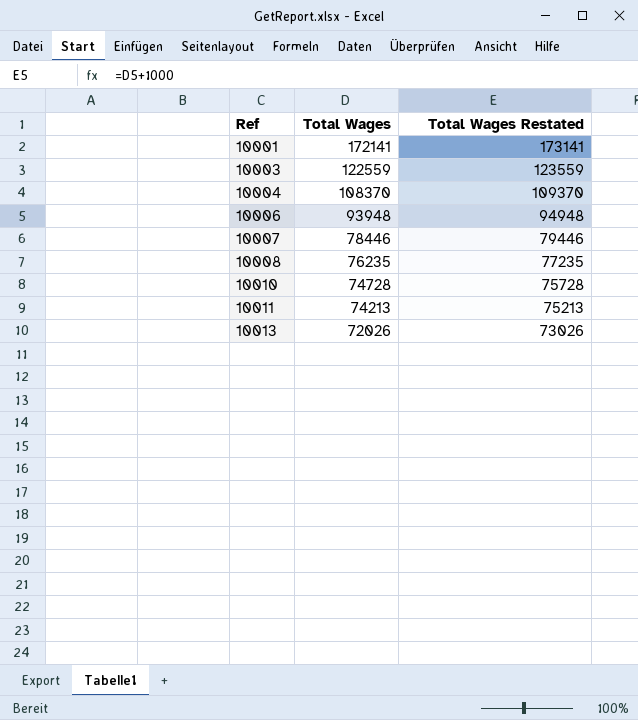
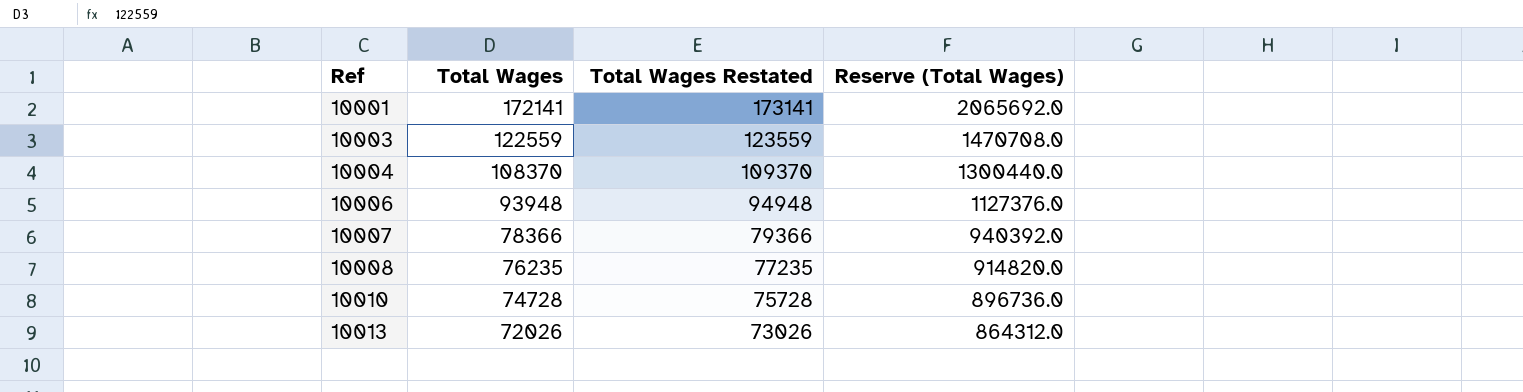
column Reserve (Total Wages) | formula: none -> [Total Wages] * 12
row 10011: 74213 | 75213 -> none
10007 | Total Wages: 78446 -> 78366
10007 | Total Wages Restated: 79446 -> 79366

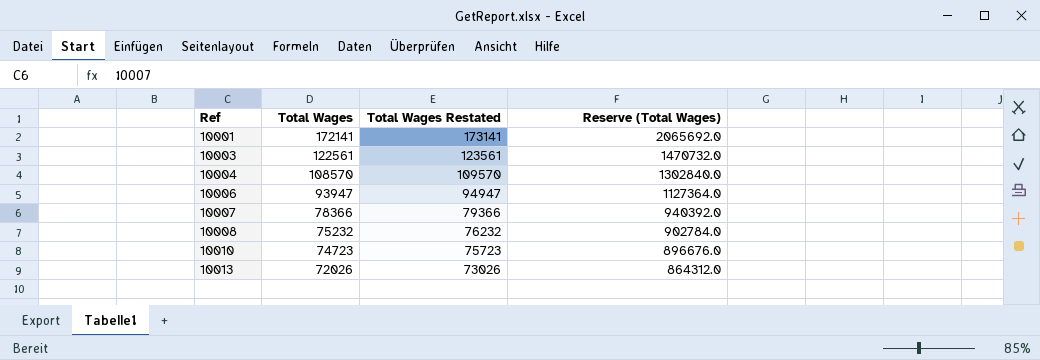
10003 | Total Wages: 122559 -> 122561
10003 | Total Wages Restated: 123559 -> 123561
10003 | Reserve (Total Wages): 1470708.0 -> 1470732.0
10004 | Total Wages: 108370 -> 108570
10004 | Total Wages Restated: 109370 -> 109570
10004 | Reserve (Total Wages): 1300440.0 -> 1302840.0
10006 | Total Wages: 93948 -> 93947
10006 | Total Wages Restated: 94948 -> 94947
10006 | Reserve (Total Wages): 1127376.0 -> 1127364.0
10008 | Total Wages: 76235 -> 75232
10008 | Total Wages Restated: 77235 -> 76232
10008 | Reserve (Total Wages): 914820.0 -> 902784.0
10010 | Total Wages: 74728 -> 74723
10010 | Total Wages Restated: 75728 -> 75723
10010 | Reserve (Total Wages): 896736.0 -> 896676.0

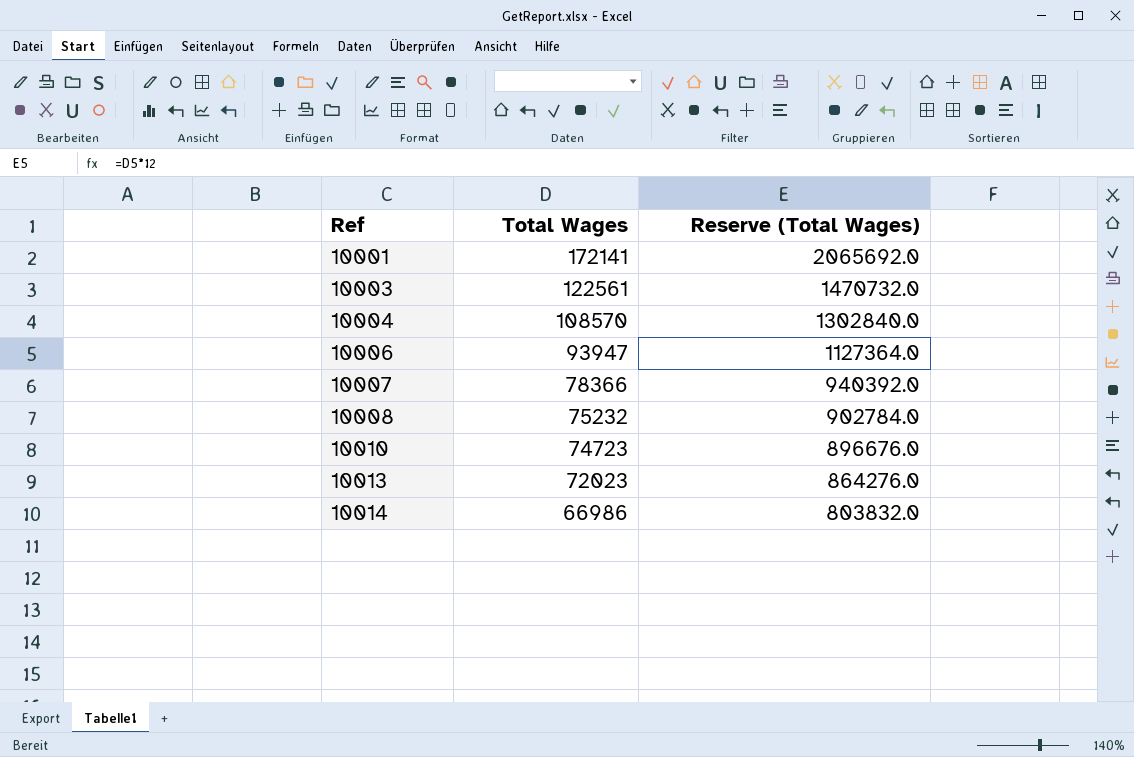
column Total Wages Restated | formula: [Total Wages] + 1000 -> none
10013 | Total Wages: 72026 -> 72023
10013 | Reserve (Total Wages): 864312.0 -> 864276.0
row 10014: none -> 66986 | 803832.0

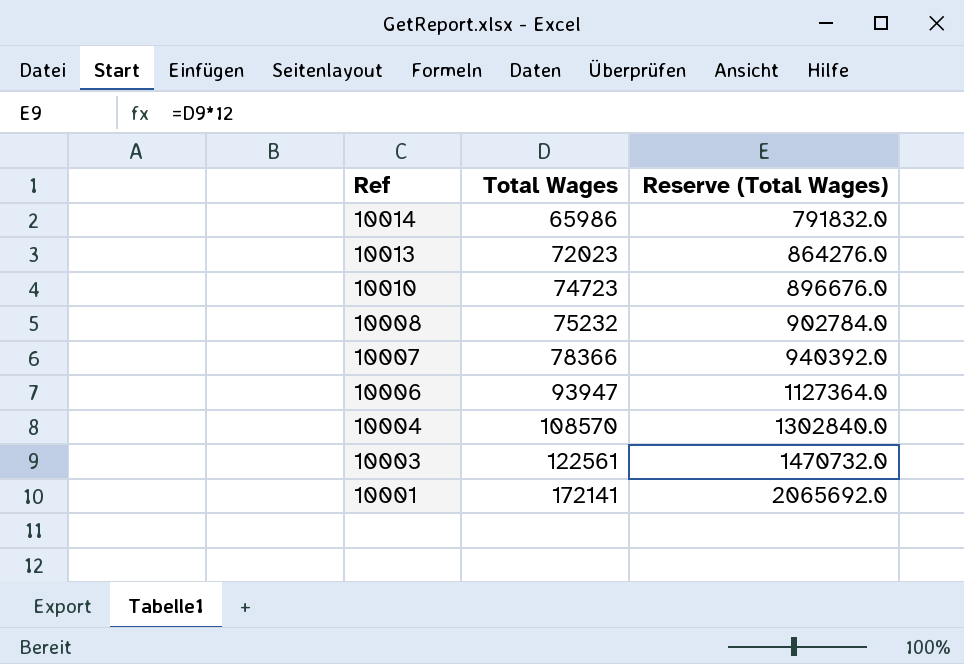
row order: Ref ascending -> Ref descending
10014 | Total Wages: 66986 -> 65986
10014 | Reserve (Total Wages): 803832.0 -> 791832.0

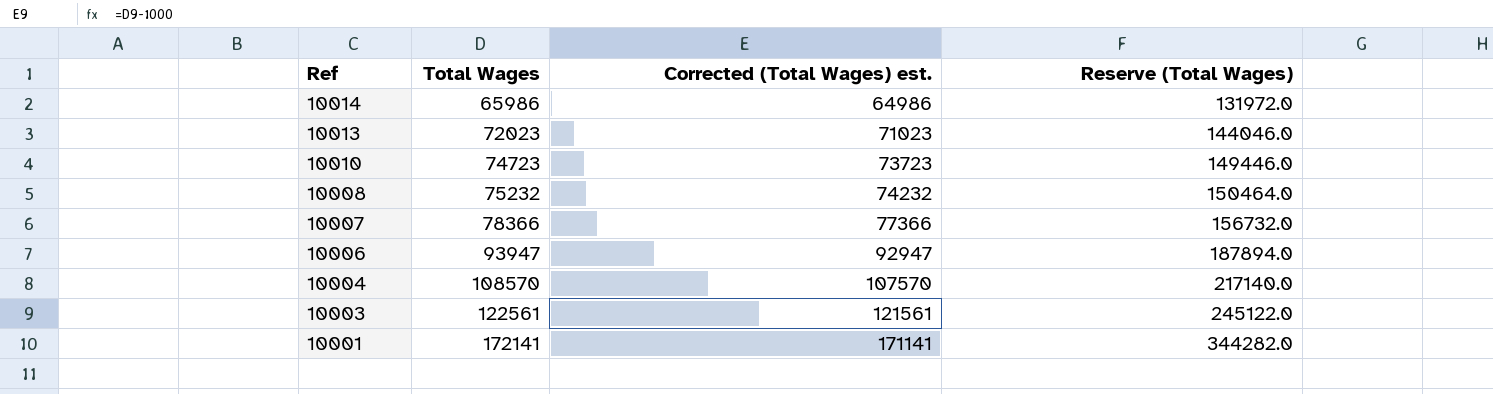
column Corrected (Total Wages) est. | formula: none -> [Total Wages] - 1000
column Reserve (Total Wages) | formula: [Total Wages] * 12 -> [Total Wages] * 2

